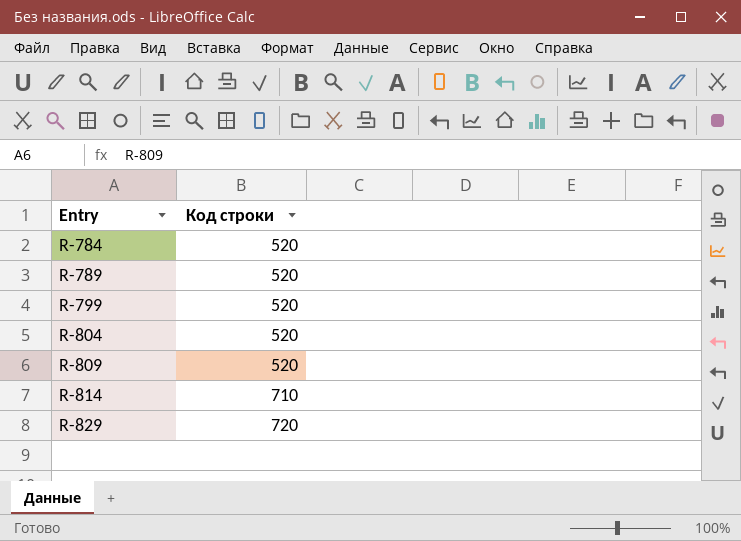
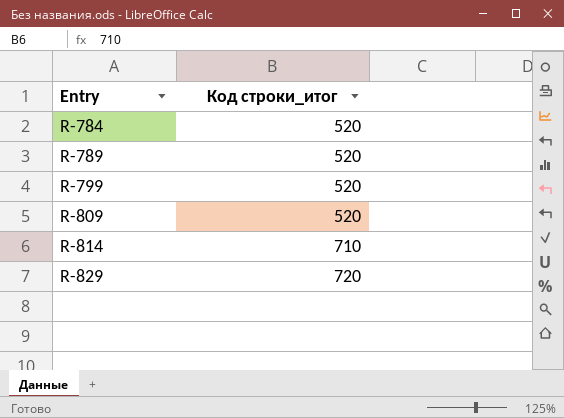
column name: Код строки -> Код строки_итог
row R-804: 520 -> none

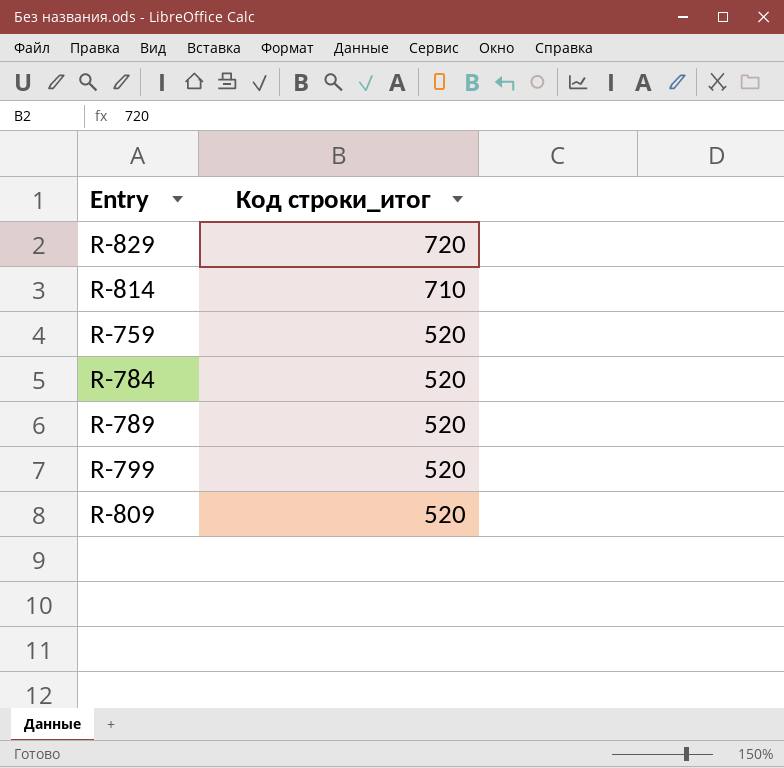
row order: Entry ascending -> Код строки_итог descending
row R-759: none -> 520

